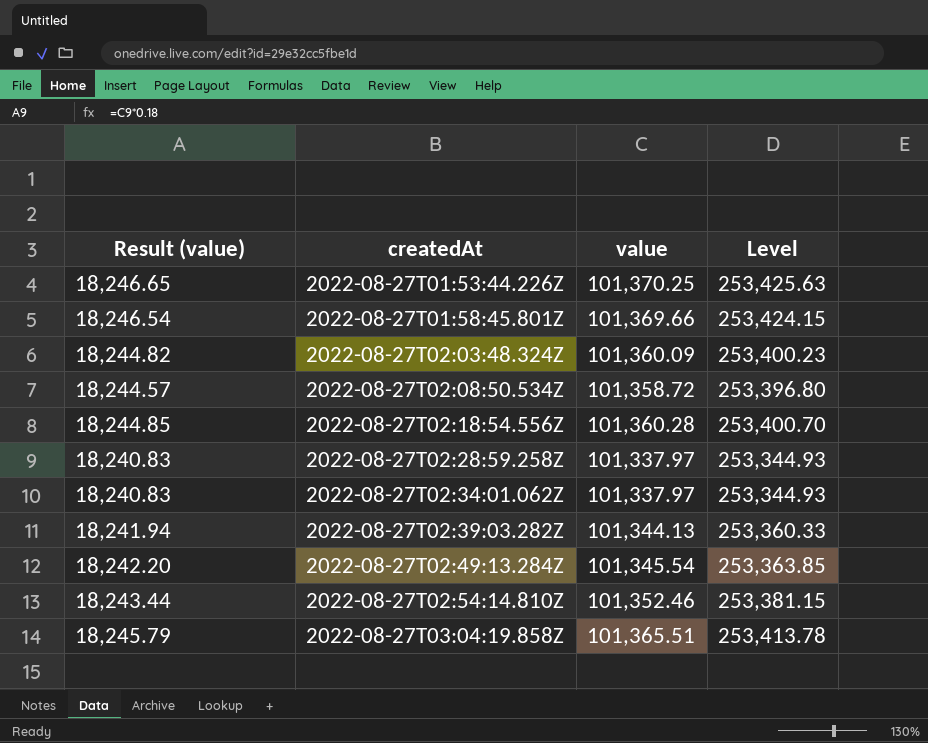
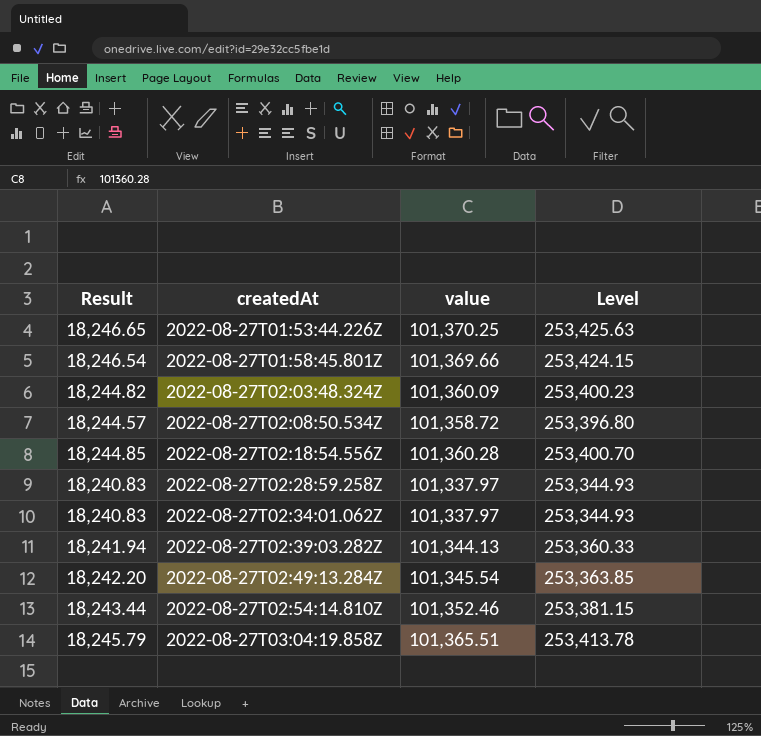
column name: Result (value) -> Result

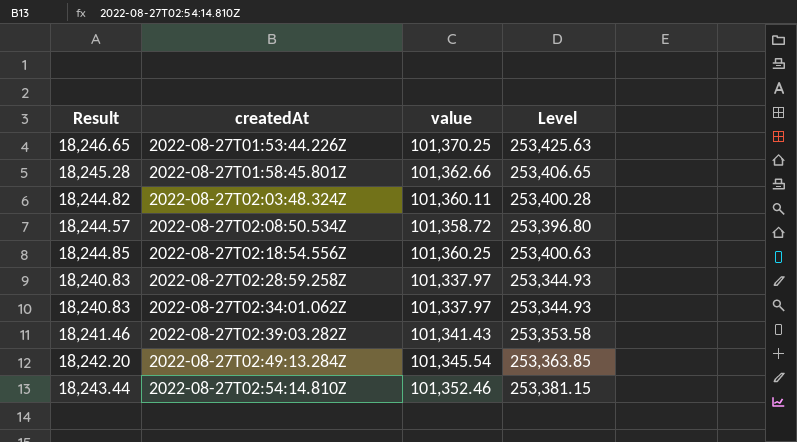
row 2022-08-27T03:04:19.858Z: 18,245.79 | 101,365.51 | 253,413.78 -> none
2022-08-27T01:58:45.801Z | Result: 18,246.54 -> 18,245.28
2022-08-27T01:58:45.801Z | value: 101,369.66 -> 101,362.66
2022-08-27T01:58:45.801Z | Level: 253,424.15 -> 253,406.65
2022-08-27T02:03:48.324Z | value: 101,360.09 -> 101,360.11
2022-08-27T02:03:48.324Z | Level: 253,400.23 -> 253,400.28
2022-08-27T02:18:54.556Z | value: 101,360.28 -> 101,360.25
2022-08-27T02:18:54.556Z | Level: 253,400.70 -> 253,400.63
2022-08-27T02:39:03.282Z | Result: 18,241.94 -> 18,241.46
2022-08-27T02:39:03.282Z | value: 101,344.13 -> 101,341.43
2022-08-27T02:39:03.282Z | Level: 253,360.33 -> 253,353.58

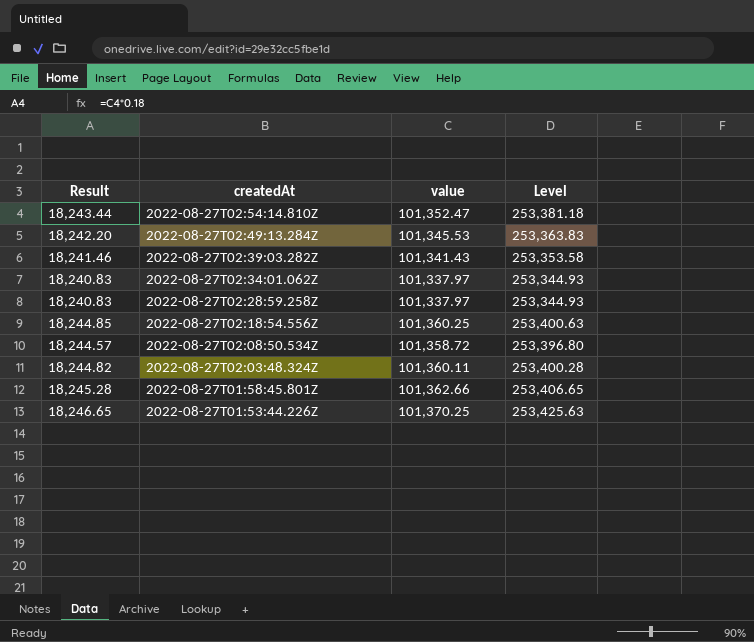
row order: createdAt ascending -> createdAt descending
2022-08-27T02:54:14.810Z | value: 101,352.46 -> 101,352.47
2022-08-27T02:54:14.810Z | Level: 253,381.15 -> 253,381.18
2022-08-27T02:49:13.284Z | value: 101,345.54 -> 101,345.53
2022-08-27T02:49:13.284Z | Level: 253,363.85 -> 253,363.83

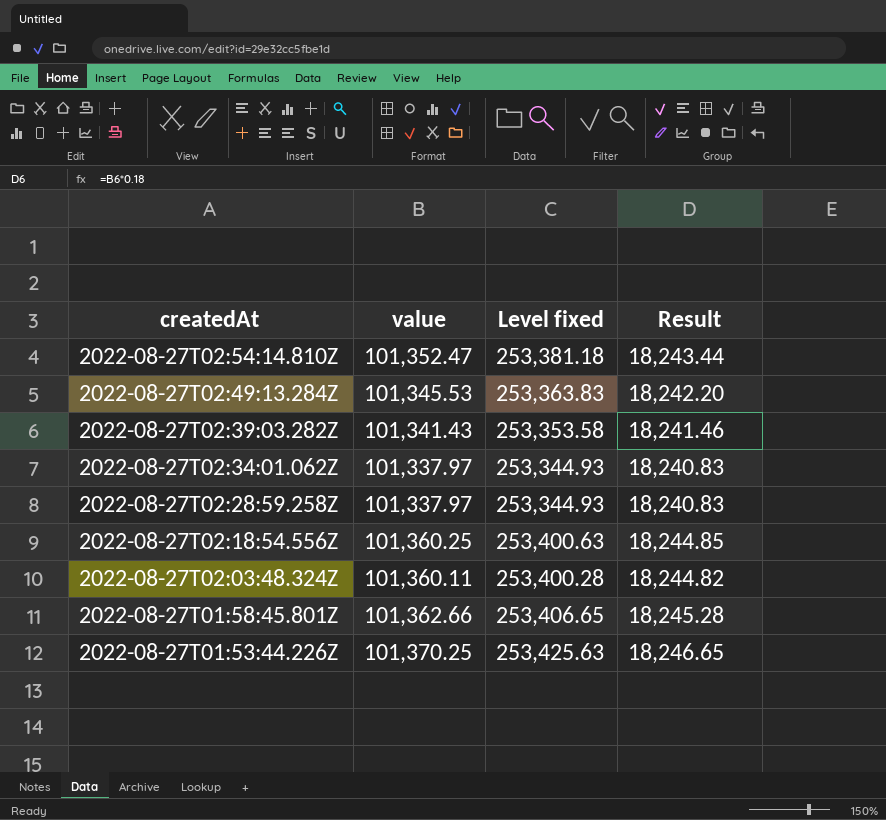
column name: Level -> Level fixed
column Result | position: 1 -> 4
row 2022-08-27T02:08:50.534Z: 18,244.57 | 101,358.72 | 253,396.80 -> none

